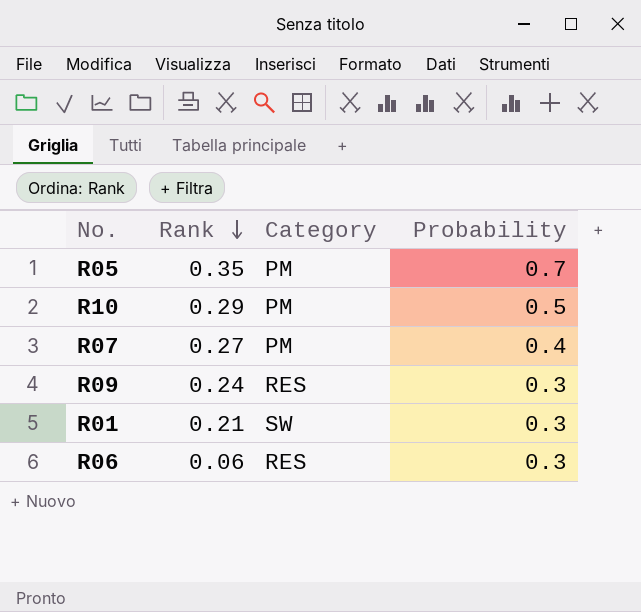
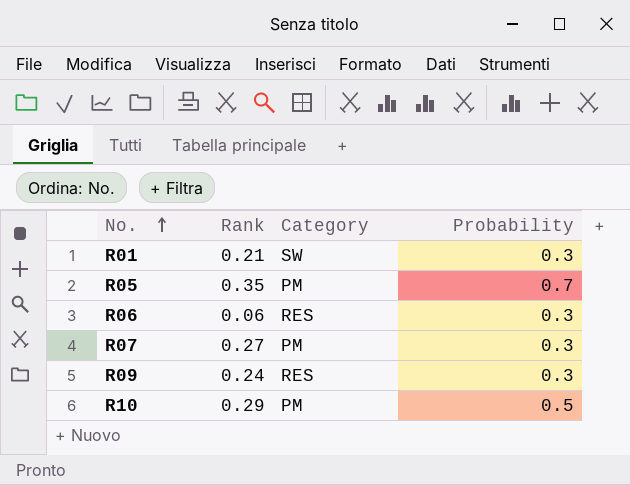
row order: Rank descending -> No. ascending
R07 | Probability: 0.4 -> 0.3

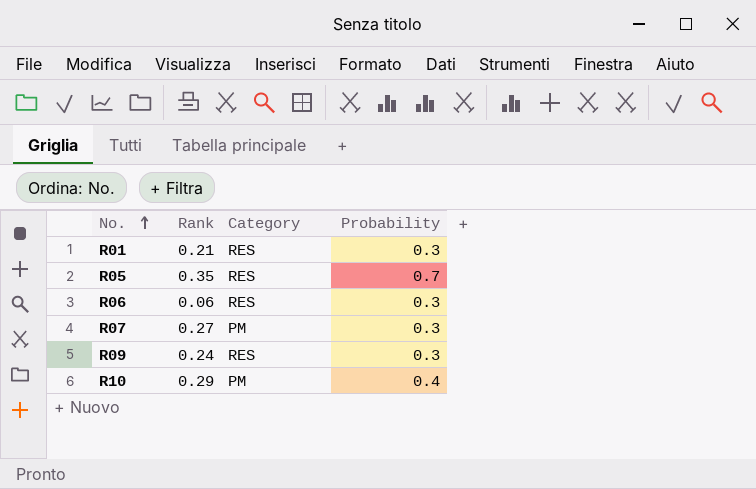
R01 | Category: SW -> RES
R05 | Category: PM -> RES
R10 | Probability: 0.5 -> 0.4

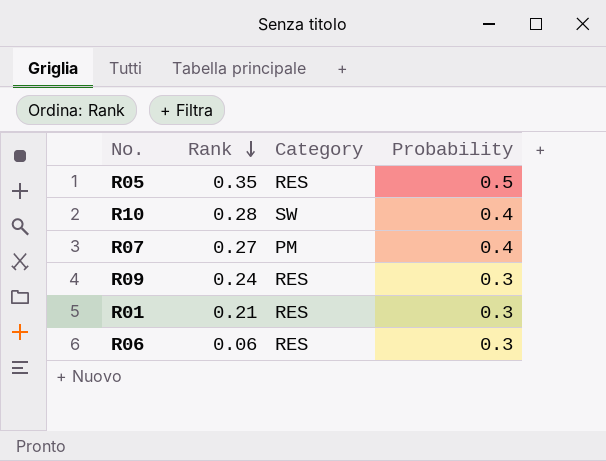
row order: No. ascending -> Rank descending
R05 | Probability: 0.7 -> 0.5
R10 | Rank: 0.29 -> 0.28
R10 | Category: PM -> SW
R07 | Probability: 0.3 -> 0.4

